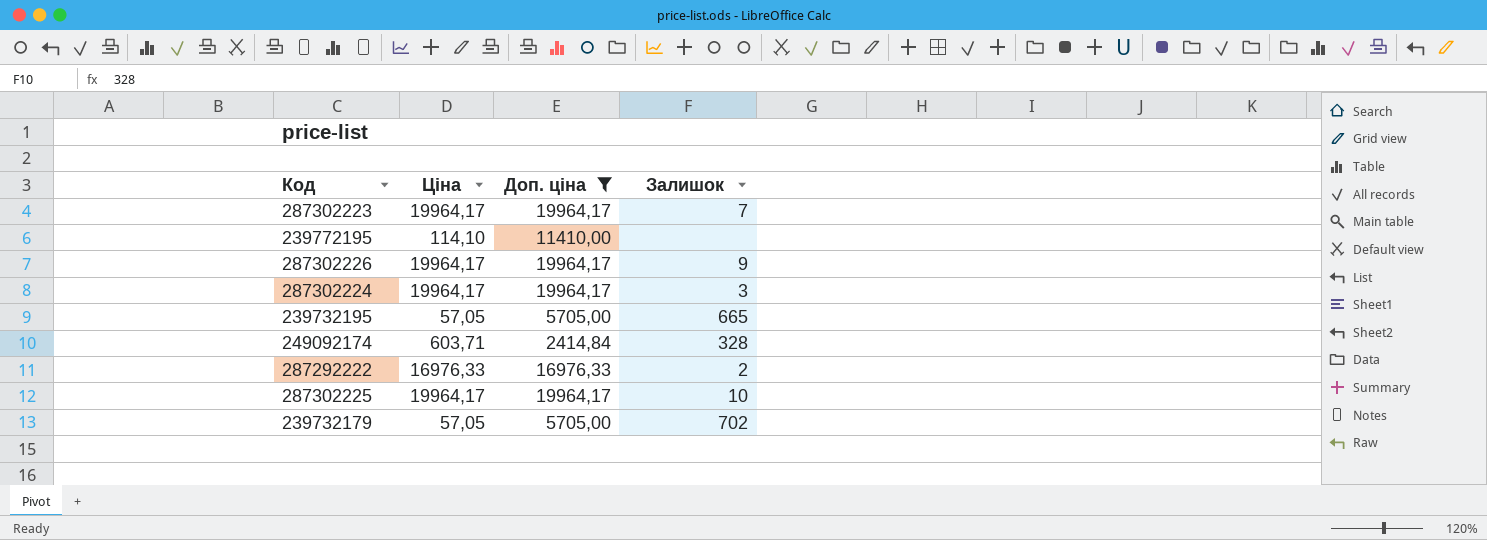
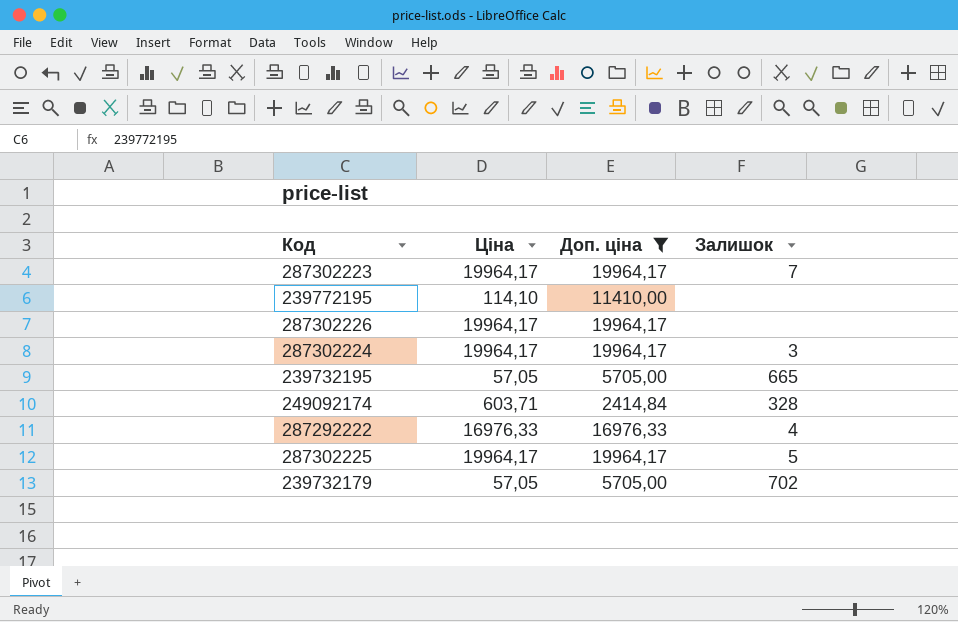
287302226 | Залишок: 9 -> none
287292222 | Залишок: 2 -> 4
287302225 | Залишок: 10 -> 5

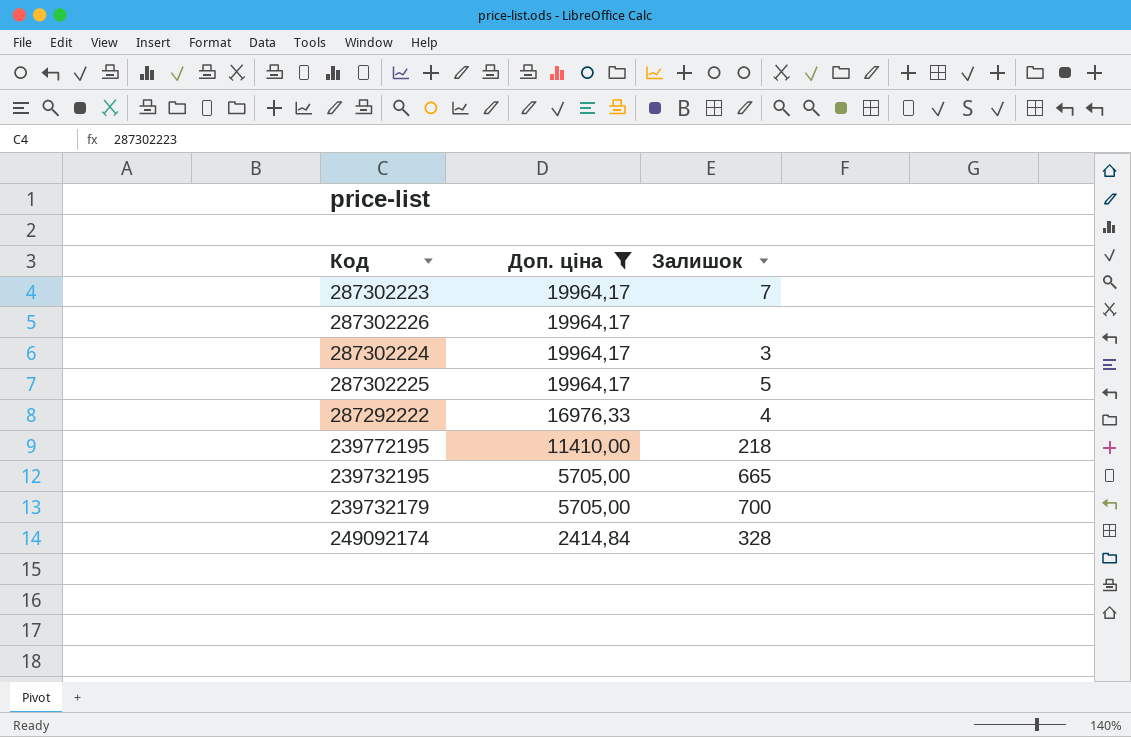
row order: none -> Доп. ціна descending
column Ціна | position: 2 -> none
239772195 | Залишок: none -> 218
239732179 | Залишок: 702 -> 700

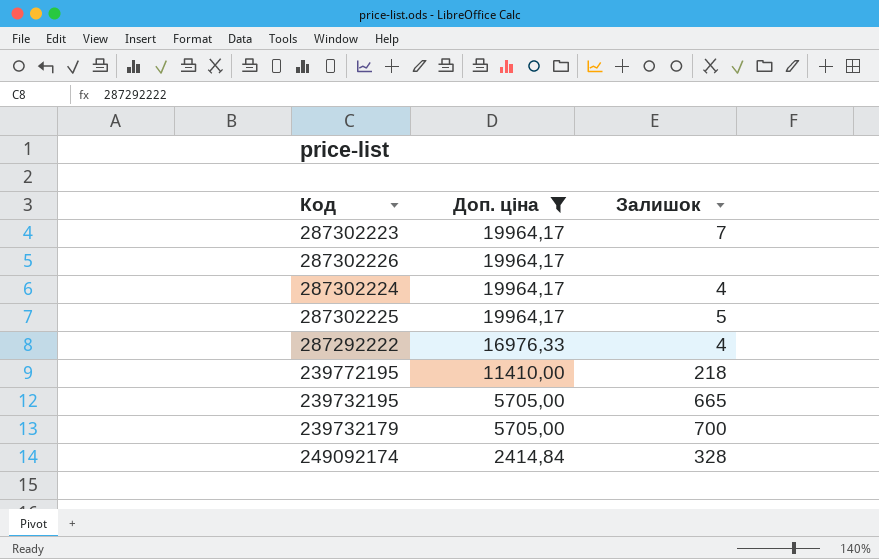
287302224 | Залишок: 3 -> 4

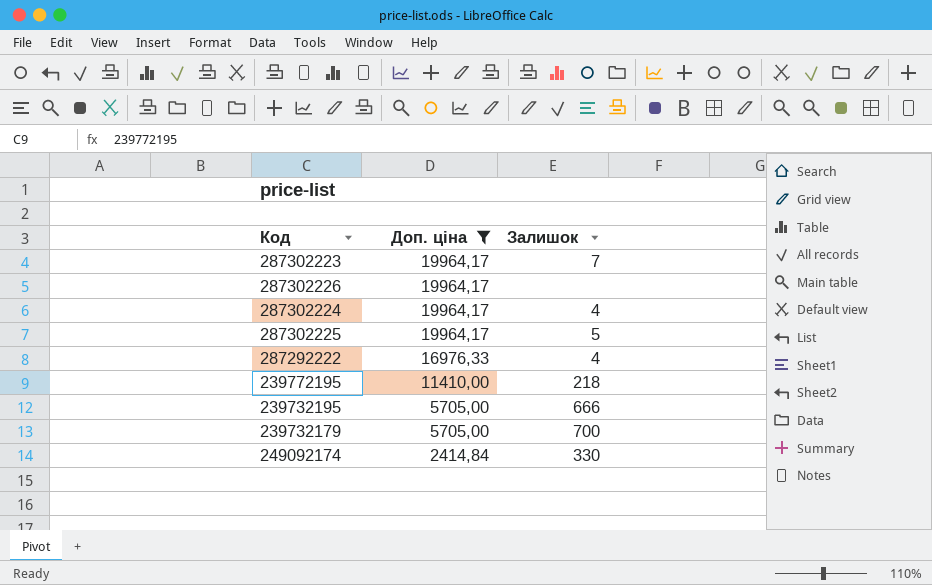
239732195 | Залишок: 665 -> 666
249092174 | Залишок: 328 -> 330

